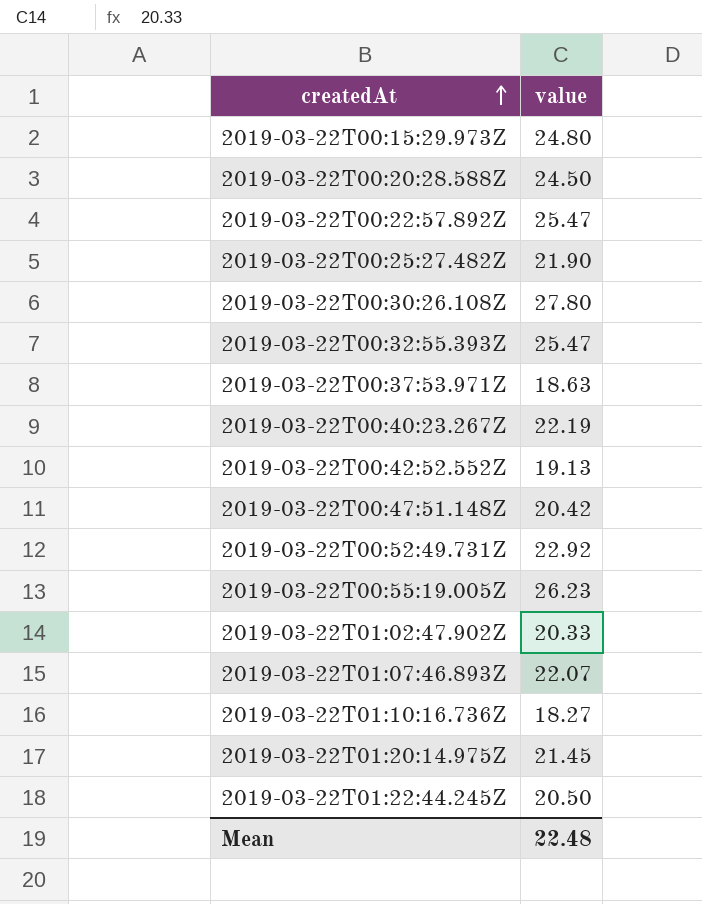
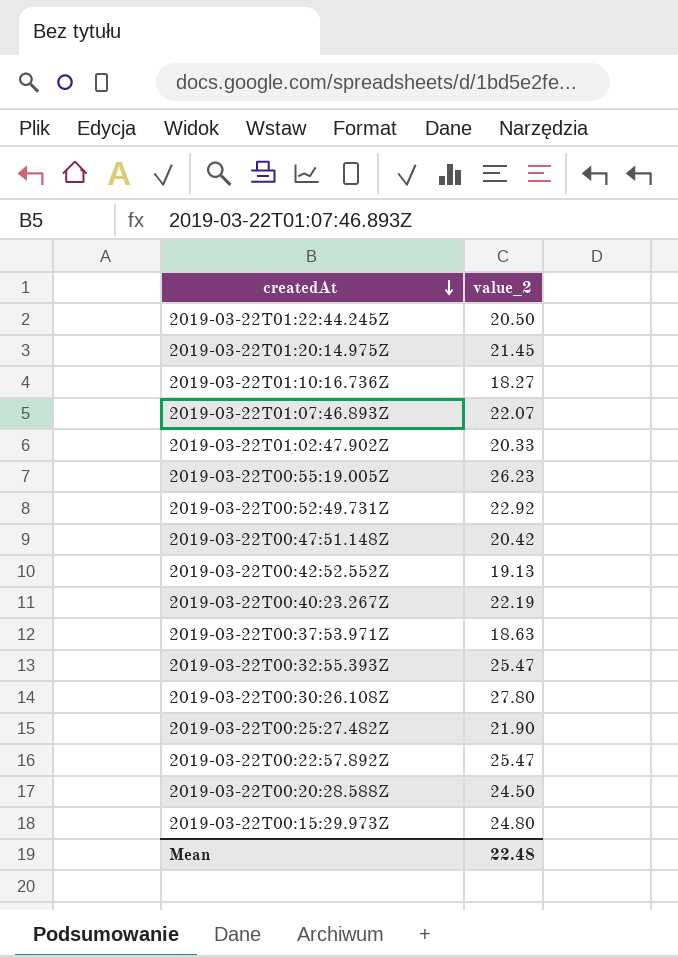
row order: createdAt ascending -> createdAt descending
column name: value -> value_2

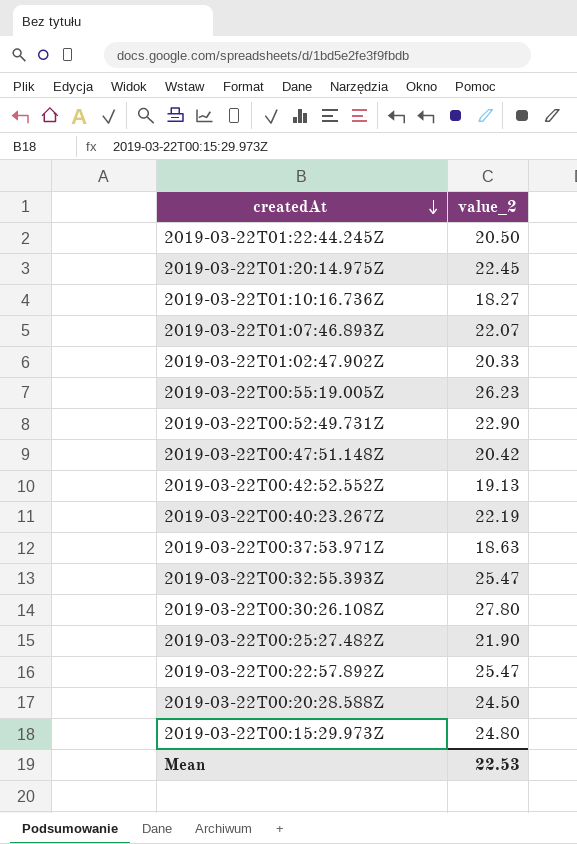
2019-03-22T01:20:14.975Z | value_2: 21.45 -> 22.45
2019-03-22T00:52:49.731Z | value_2: 22.92 -> 22.90
Mean | value_2: 22.48 -> 22.53

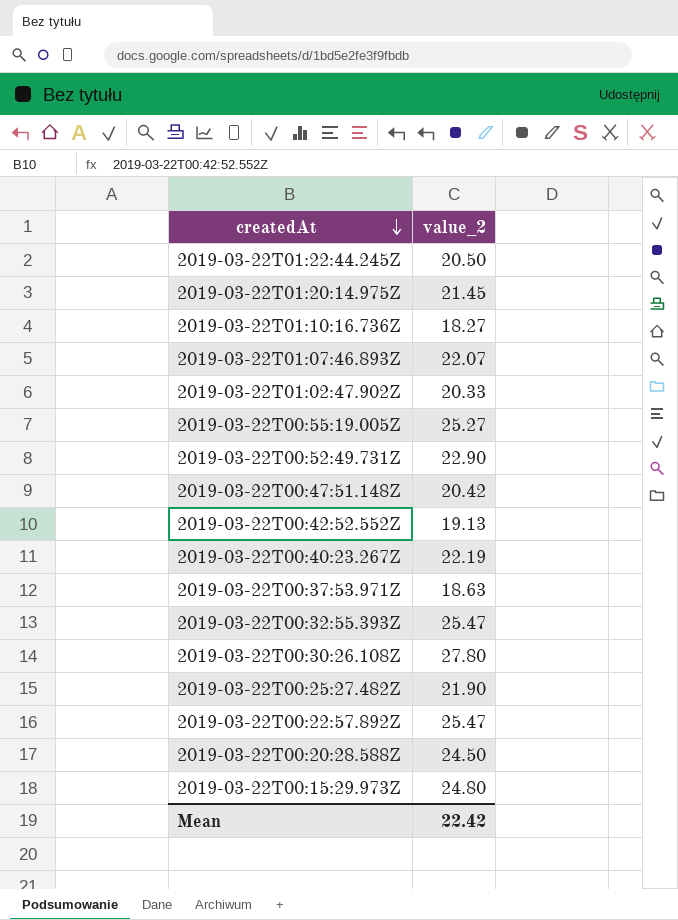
2019-03-22T01:20:14.975Z | value_2: 22.45 -> 21.45
2019-03-22T00:55:19.005Z | value_2: 26.23 -> 25.27
Mean | value_2: 22.53 -> 22.42

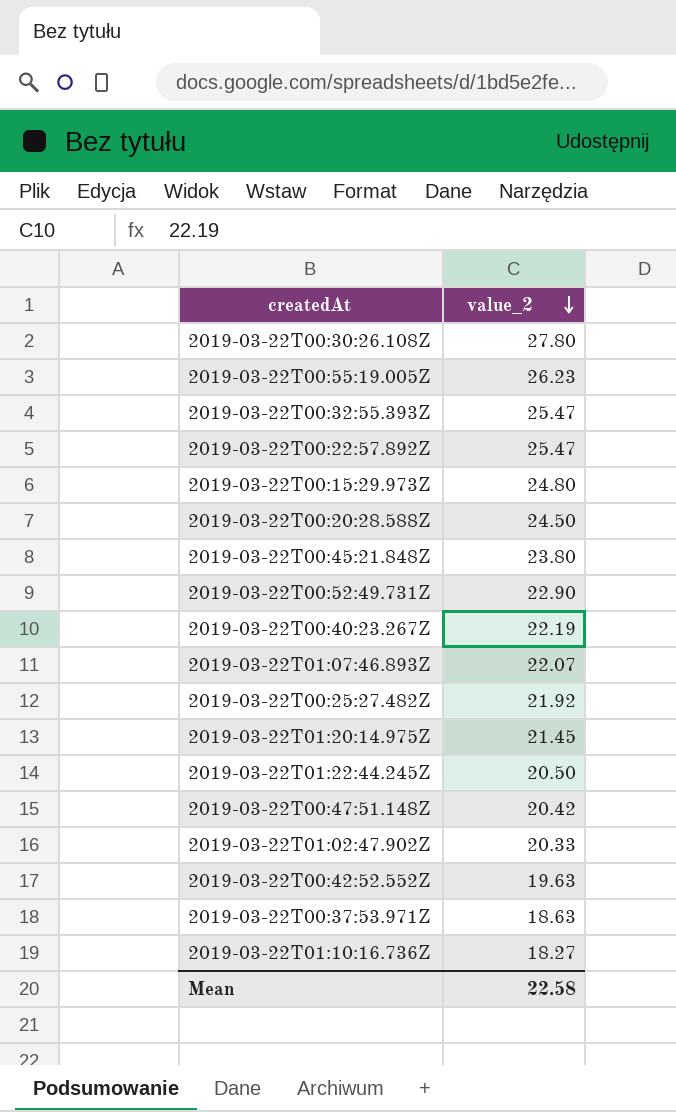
row order: createdAt descending -> value_2 descending
2019-03-22T00:55:19.005Z | value_2: 25.27 -> 26.23
row 2019-03-22T00:45:21.848Z: none -> 23.80
2019-03-22T00:25:27.482Z | value_2: 21.90 -> 21.92
2019-03-22T00:42:52.552Z | value_2: 19.13 -> 19.63
Mean | value_2: 22.42 -> 22.58

